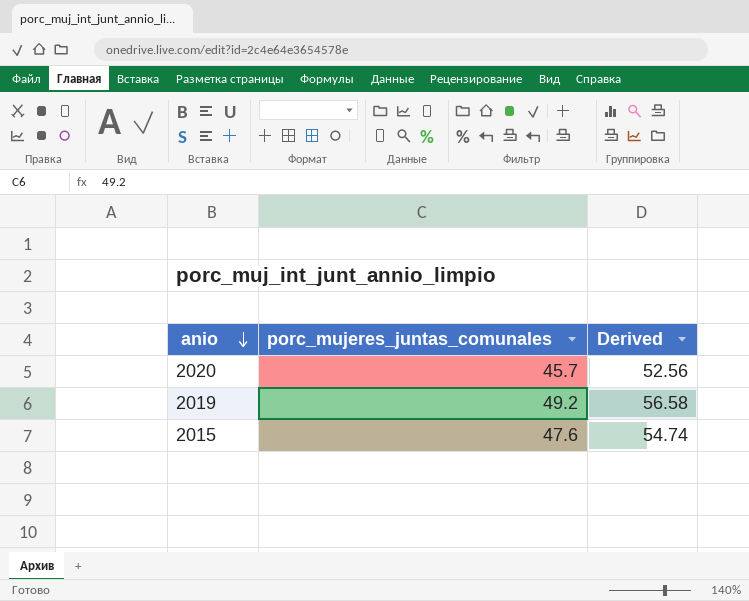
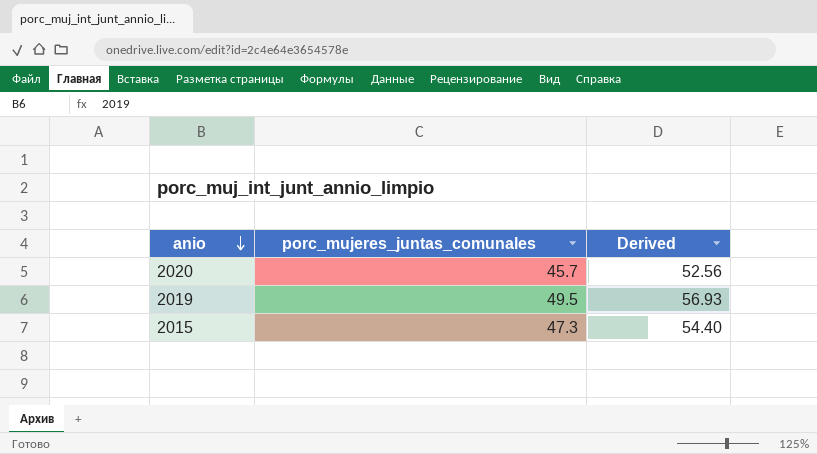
2019 | porc_mujeres_juntas_comunales: 49.2 -> 49.5
2019 | Derived: 56.58 -> 56.93
2015 | porc_mujeres_juntas_comunales: 47.6 -> 47.3
2015 | Derived: 54.74 -> 54.40

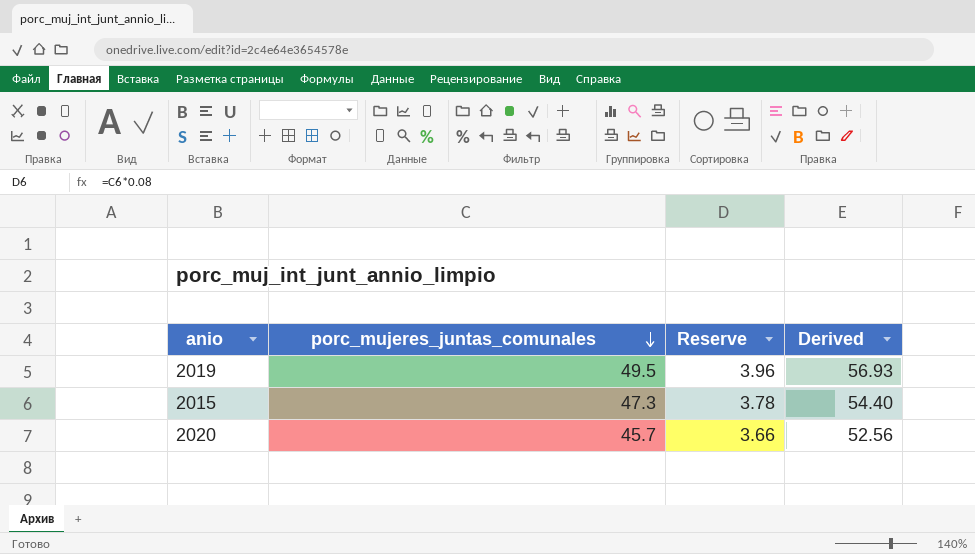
row order: anio descending -> porc_mujeres_juntas_comunales descending
column Reserve | formula: none -> [porc_mujeres_juntas_comunales] * 0.08

